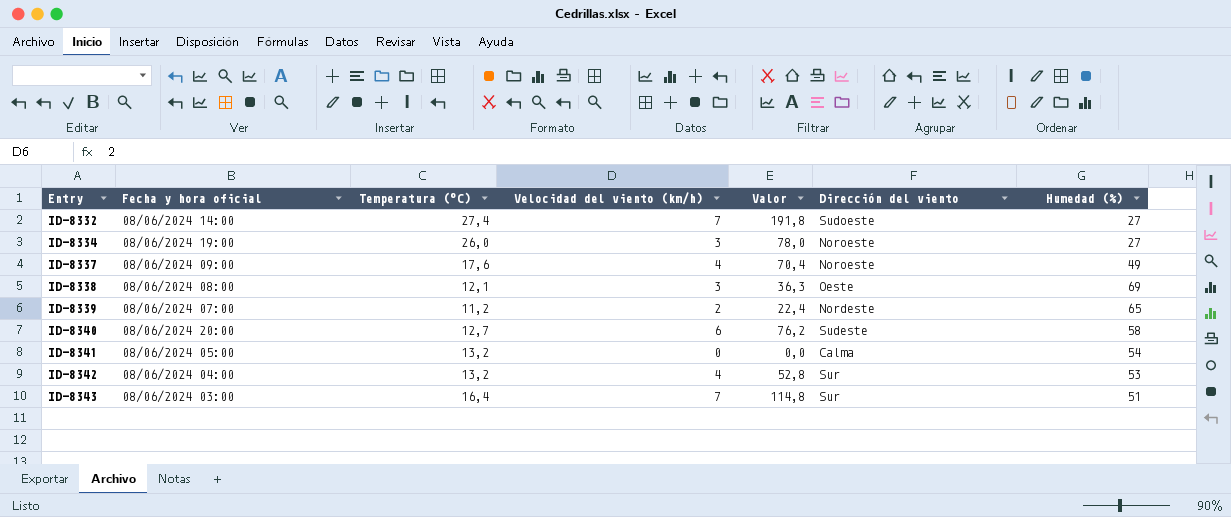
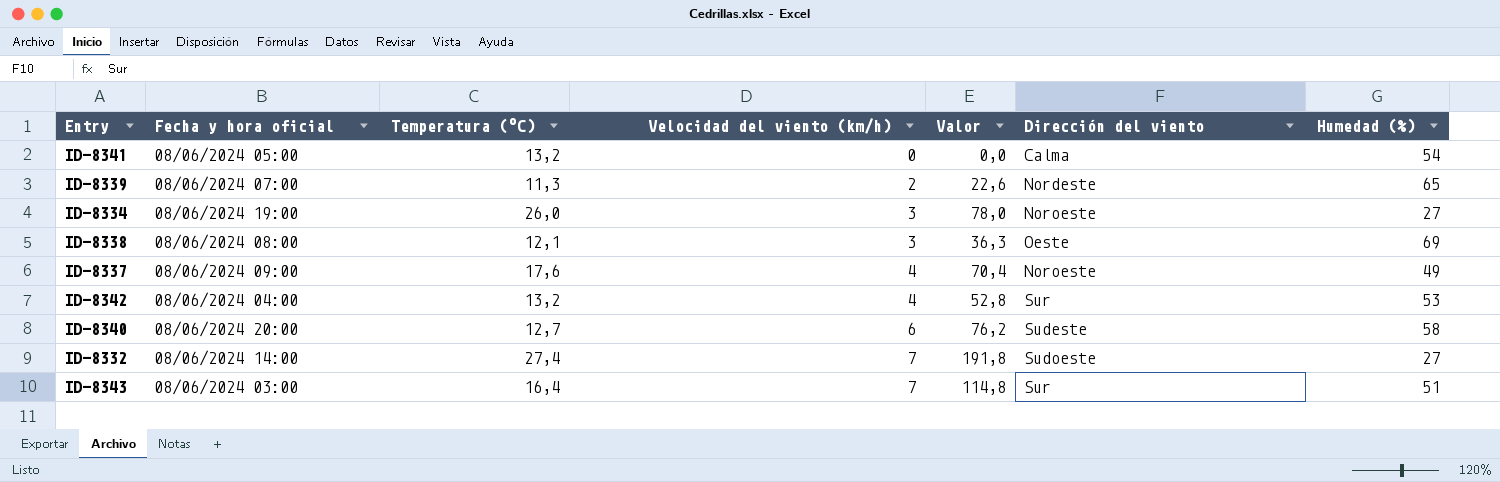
row order: Entry ascending -> Velocidad del viento (km/h) ascending
ID-8339 | Temperatura (ºC): 11,2 -> 11,3
ID-8339 | Valor: 22,4 -> 22,6

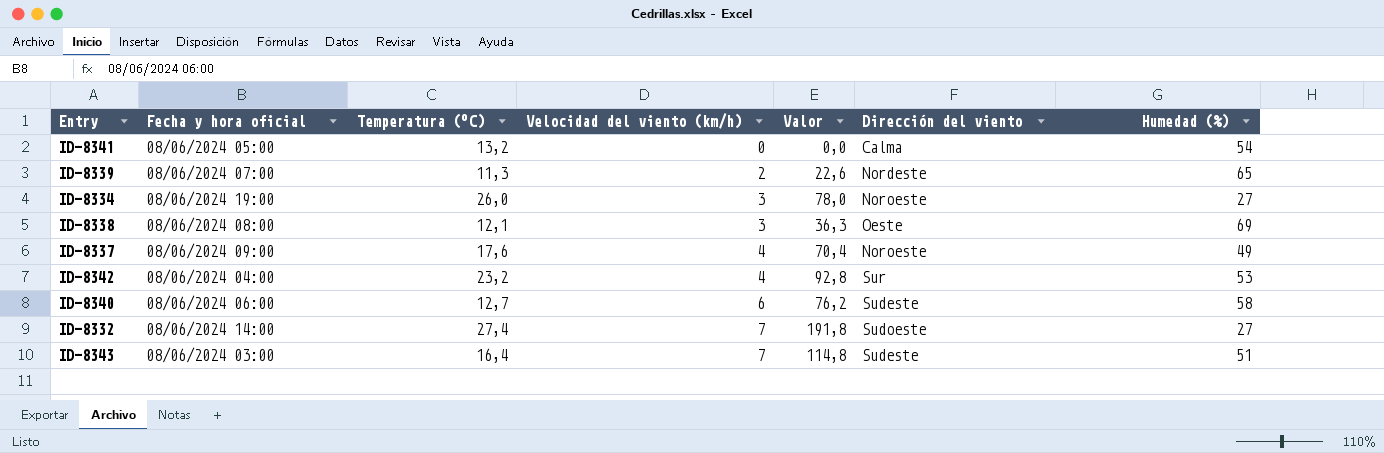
ID-8342 | Temperatura (ºC): 13,2 -> 23,2
ID-8342 | Valor: 52,8 -> 92,8
ID-8340 | Fecha y hora oficial: 08/06/2024 20:00 -> 08/06/2024 06:00
ID-8343 | Dirección del viento: Sur -> Sudeste

